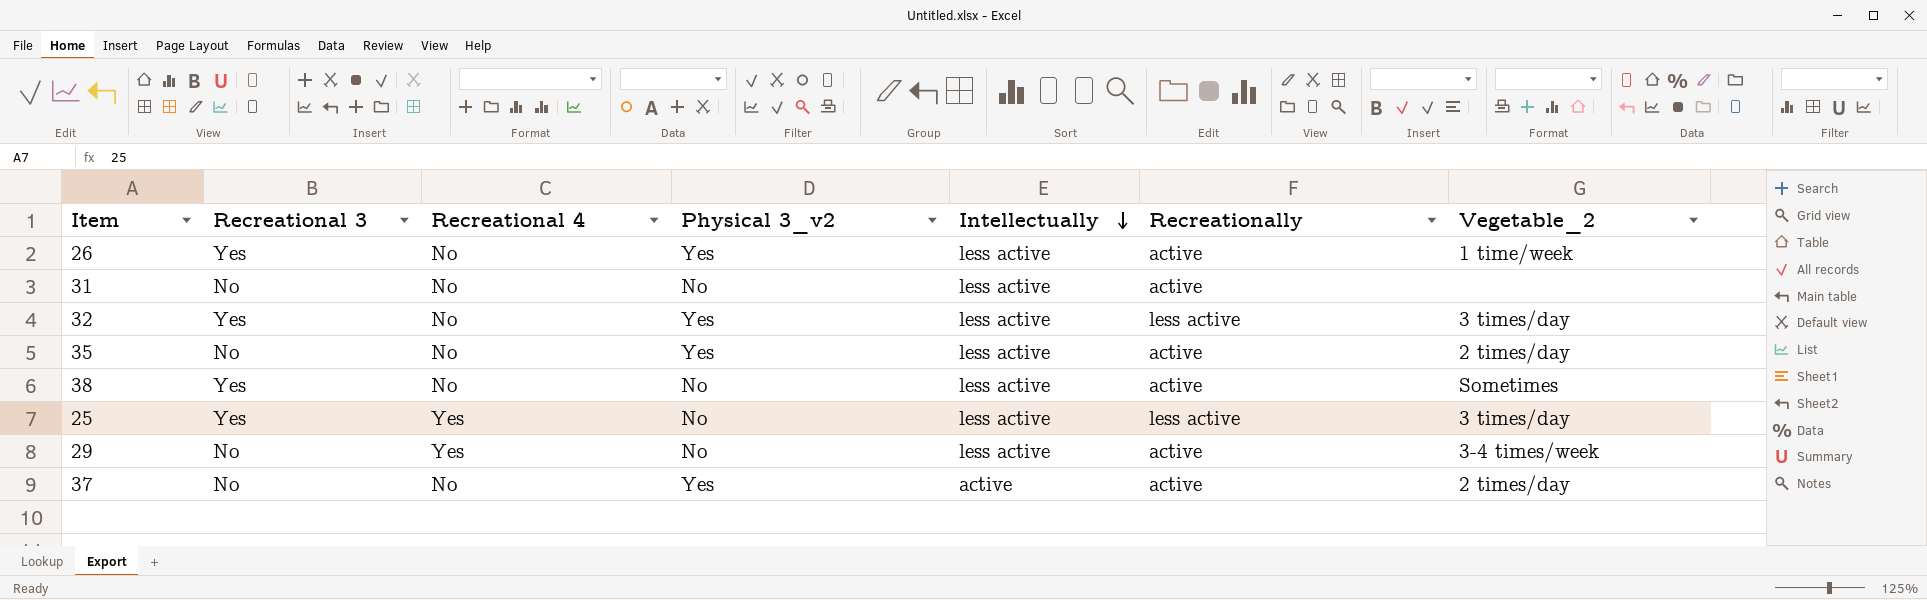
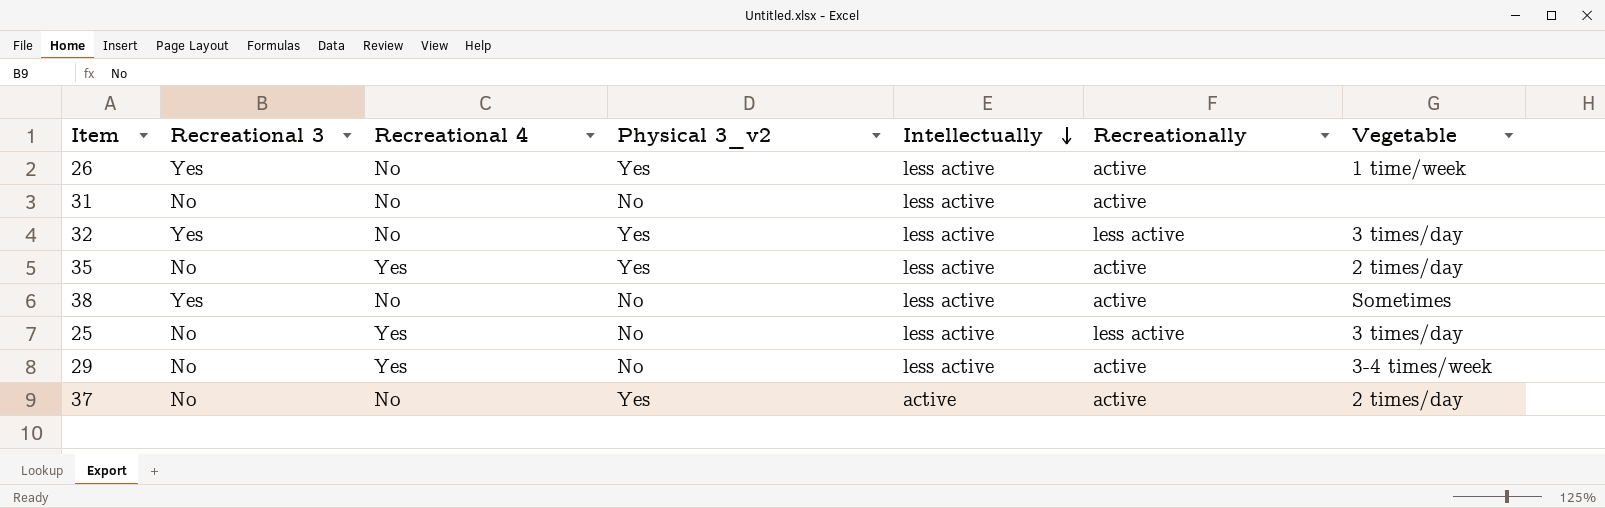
column name: Vegetable_2 -> Vegetable
35 | Recreational 4: No -> Yes
25 | Recreational 3: Yes -> No

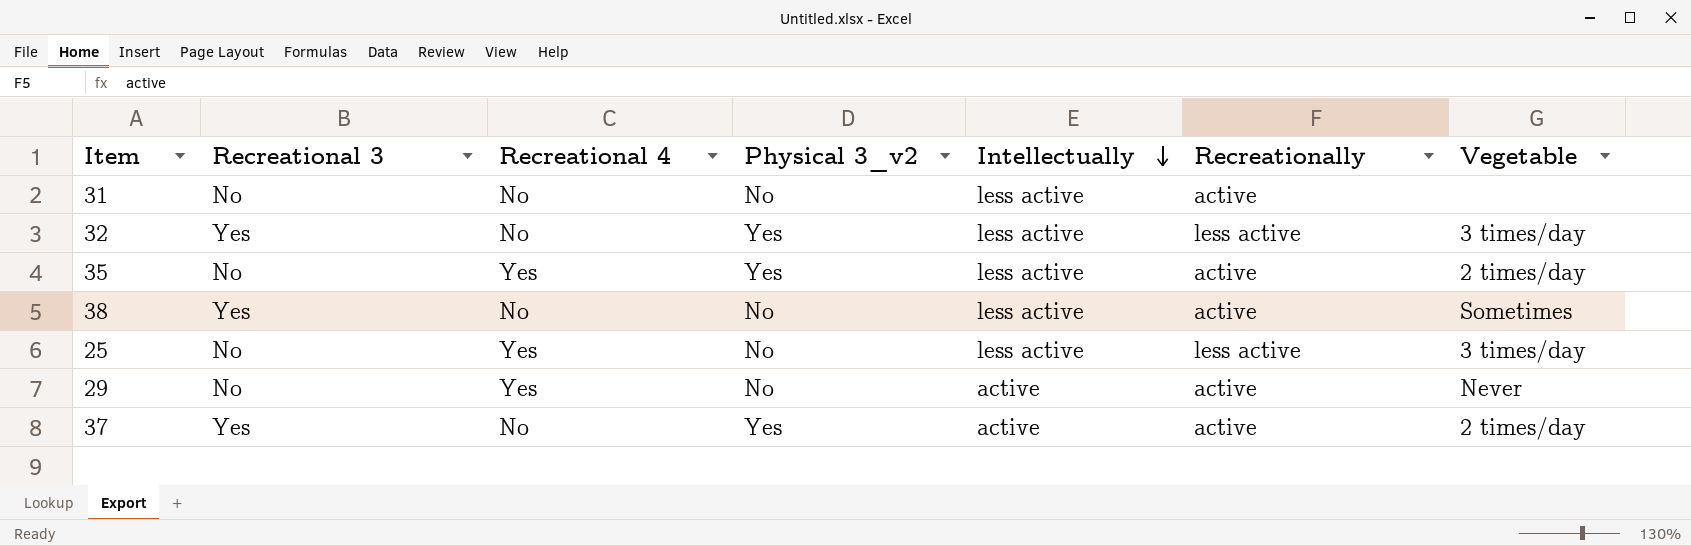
row 26: Yes | No | Yes | less active | active | 1 time/week -> none
29 | Intellectually: less active -> active
29 | Vegetable: 3-4 times/week -> Never
37 | Recreational 3: No -> Yes

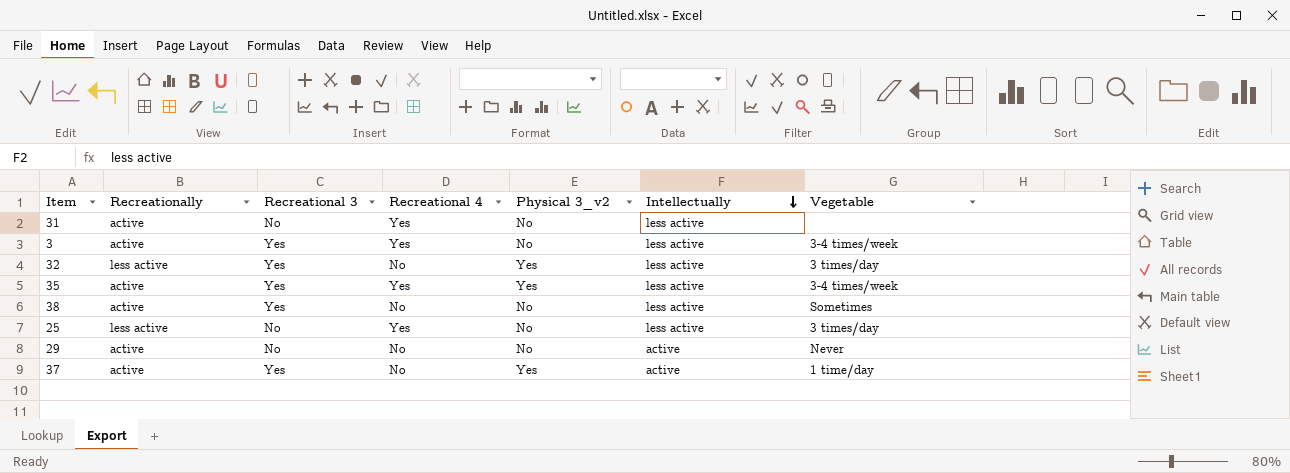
column Recreationally | position: 6 -> 2
31 | Recreational 4: No -> Yes
row 3: none -> active | Yes | Yes | No | less active | 3-4 times/week
35 | Recreational 3: No -> Yes
35 | Vegetable: 2 times/day -> 3-4 times/week
29 | Recreational 4: Yes -> No
37 | Vegetable: 2 times/day -> 1 time/day

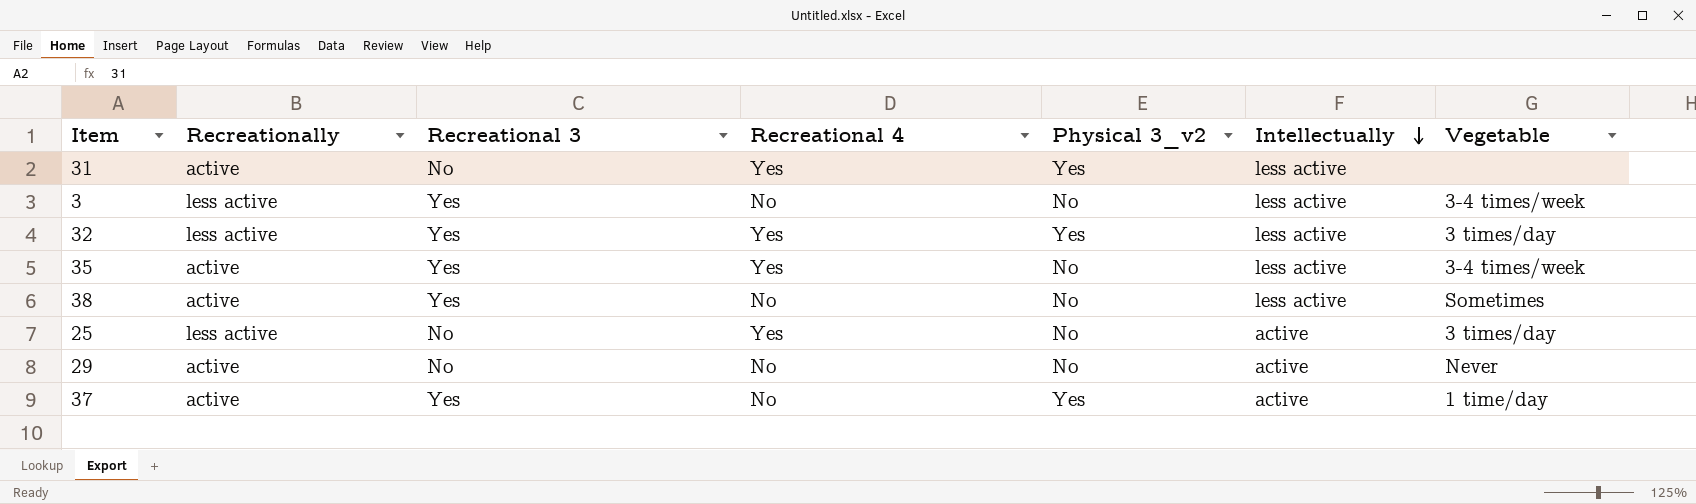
31 | Physical 3_v2: No -> Yes
3 | Recreationally: active -> less active
3 | Recreational 4: Yes -> No
32 | Recreational 4: No -> Yes
35 | Physical 3_v2: Yes -> No
25 | Intellectually: less active -> active

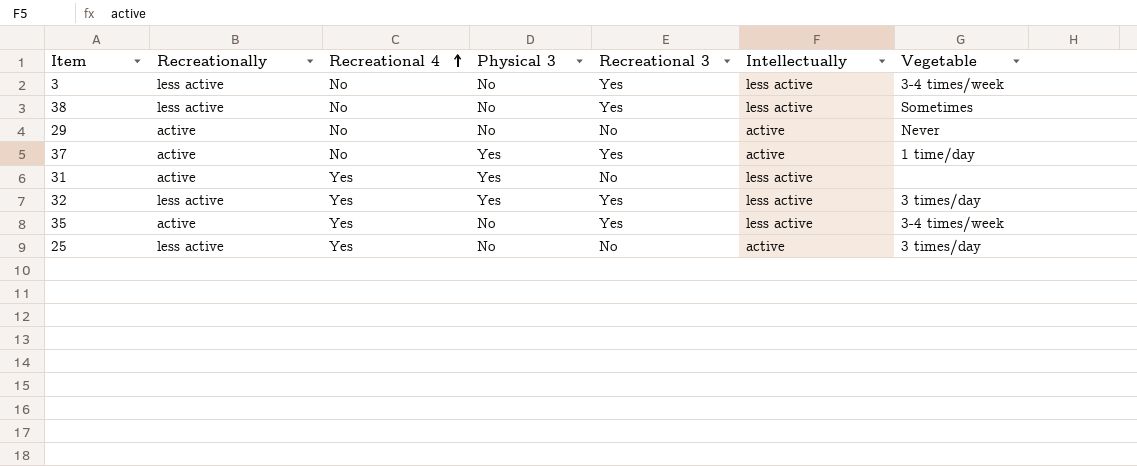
row order: Intellectually descending -> Recreational 4 ascending
column name: Physical 3_v2 -> Physical 3
column Recreational 3 | position: 3 -> 5
38 | Recreationally: active -> less active

